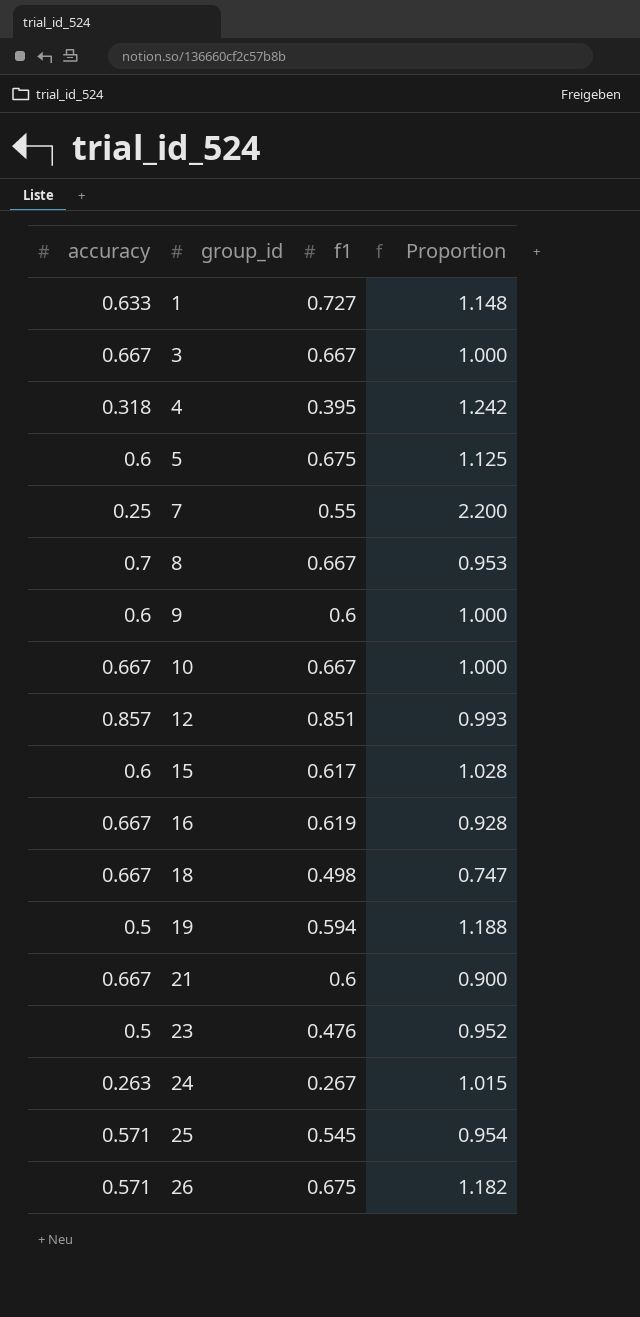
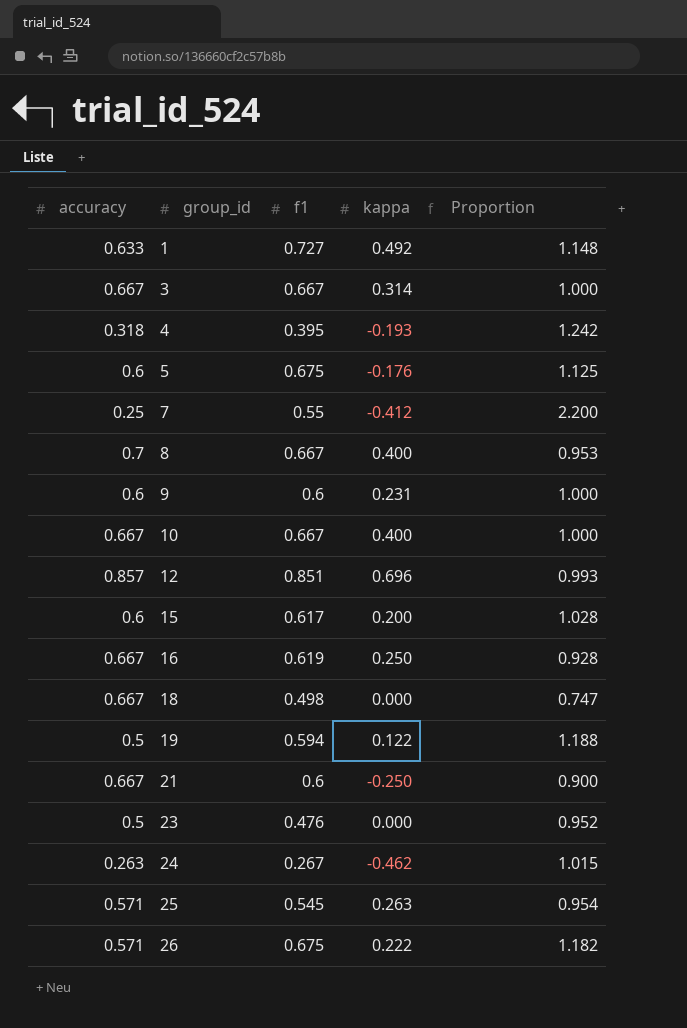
column kappa | position: none -> 4

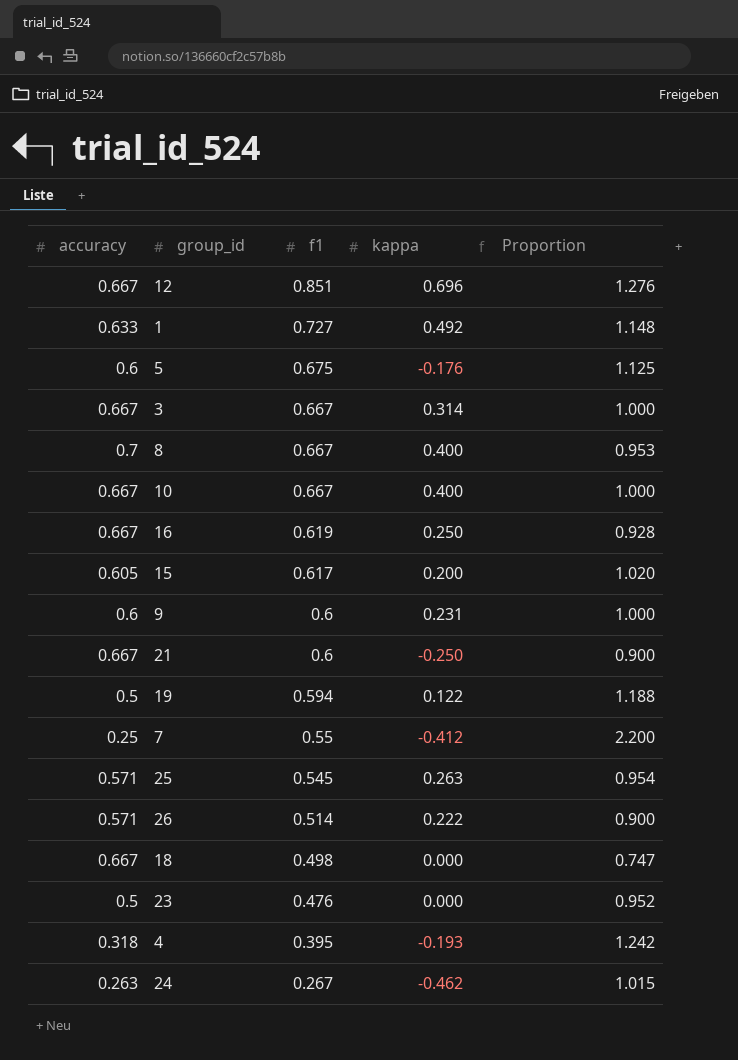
row order: group_id ascending -> f1 descending
12 | accuracy: 0.857 -> 0.667
12 | Proportion: 0.993 -> 1.276
15 | accuracy: 0.6 -> 0.605
15 | Proportion: 1.028 -> 1.020
26 | f1: 0.675 -> 0.514
26 | Proportion: 1.182 -> 0.900

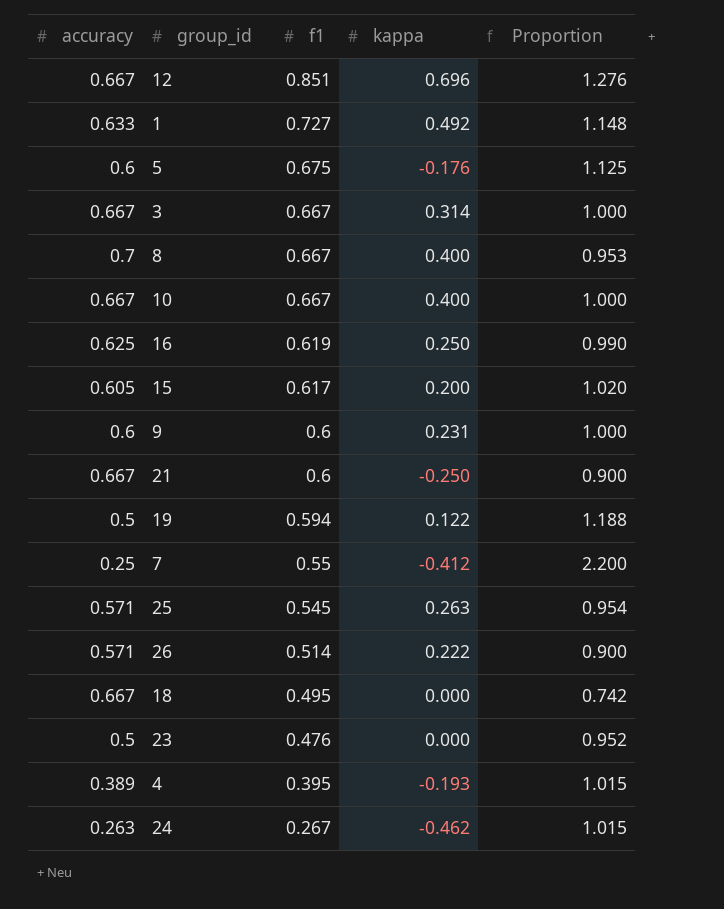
16 | accuracy: 0.667 -> 0.625
16 | Proportion: 0.928 -> 0.990
18 | f1: 0.498 -> 0.495
18 | Proportion: 0.747 -> 0.742
4 | accuracy: 0.318 -> 0.389
4 | Proportion: 1.242 -> 1.015

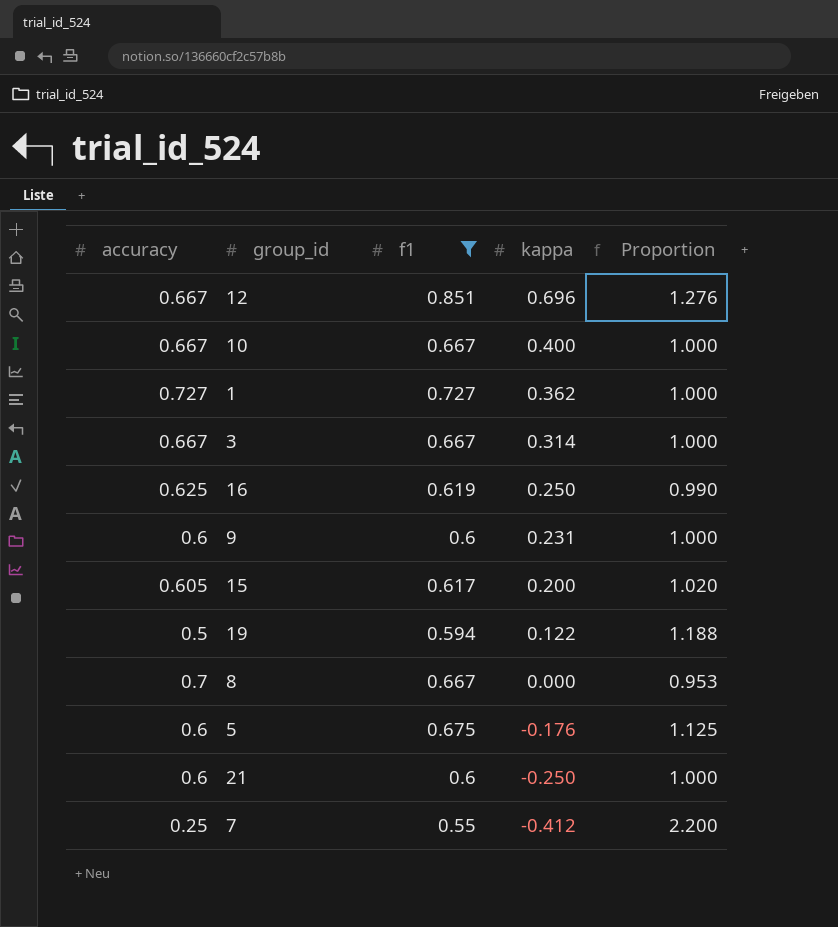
filter: none -> f1 >= 0.55
row order: f1 descending -> kappa descending
1 | accuracy: 0.633 -> 0.727
1 | kappa: 0.492 -> 0.362
1 | Proportion: 1.148 -> 1.000
8 | kappa: 0.400 -> 0.000
21 | accuracy: 0.667 -> 0.6
21 | Proportion: 0.900 -> 1.000

